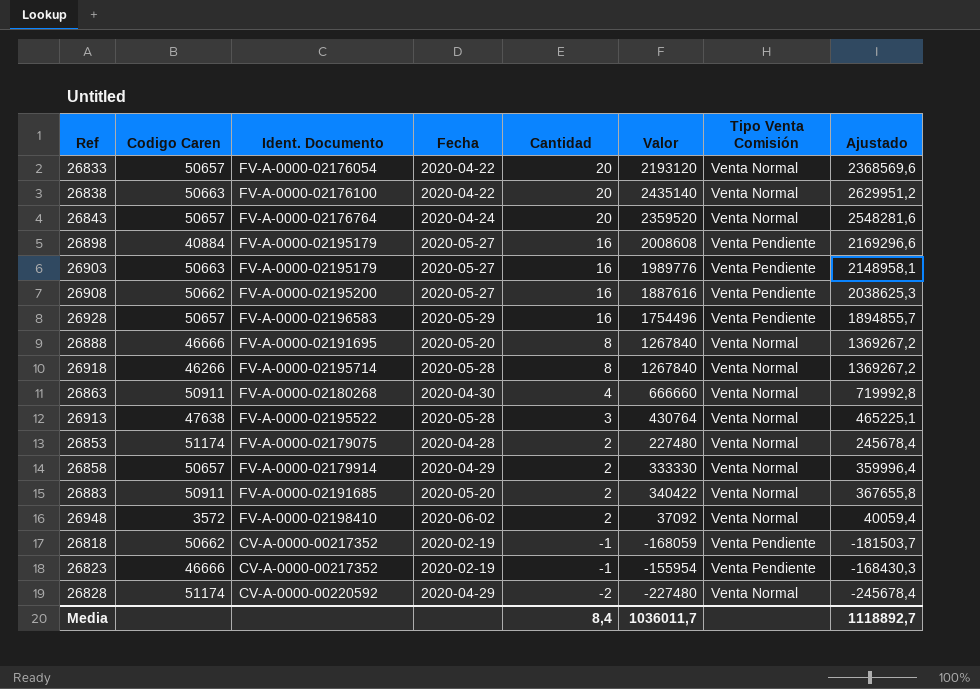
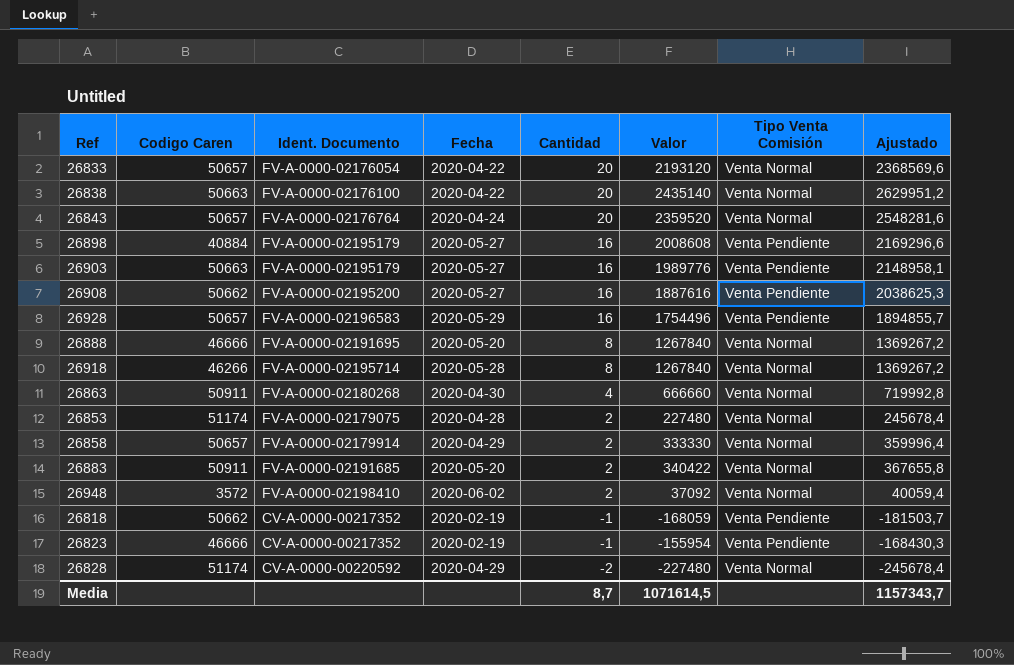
row 26913: 47638 | FV-A-0000-02195522 | 2020-05-28 | 3 | 430764 | Venta Normal | 465225,1 -> none
Media | Cantidad: 8,4 -> 8,7
Media | Valor: 1036011,7 -> 1071614,5
Media | Ajustado: 1118892,7 -> 1157343,7

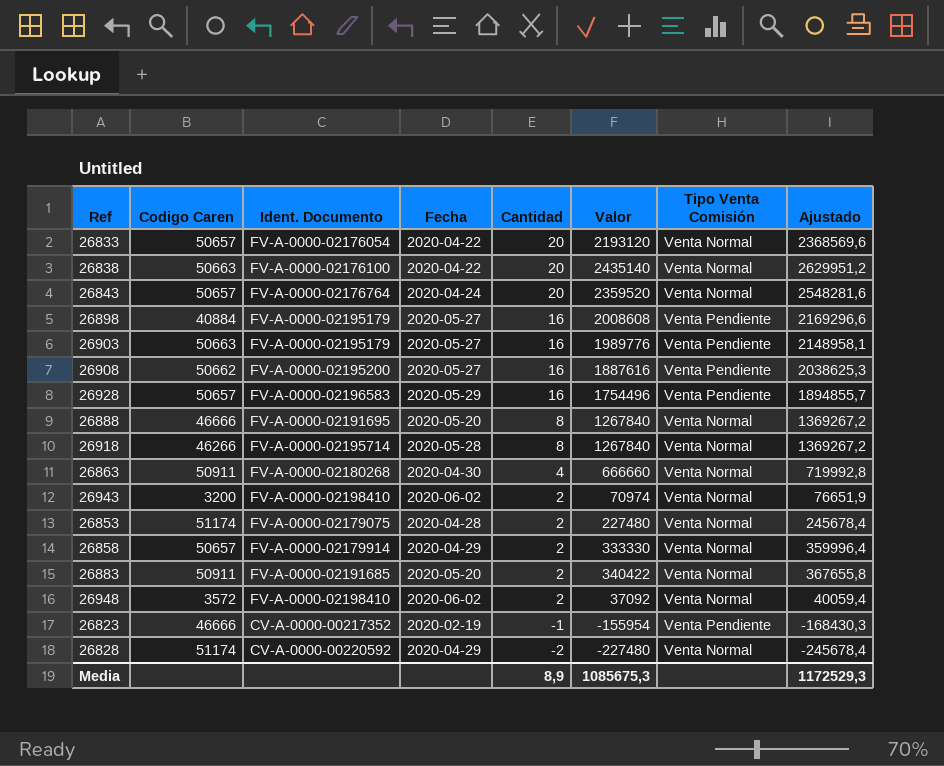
row 26818: 50662 | CV-A-0000-00217352 | 2020-02-19 | -1 | -168059 | Venta Pendiente | -181503,7 -> none
row 26943: none -> 3200 | FV-A-0000-02198410 | 2020-06-02 | 2 | 70974 | Venta Normal | 76651,9
Media | Cantidad: 8,7 -> 8,9
Media | Valor: 1071614,5 -> 1085675,3
Media | Ajustado: 1157343,7 -> 1172529,3

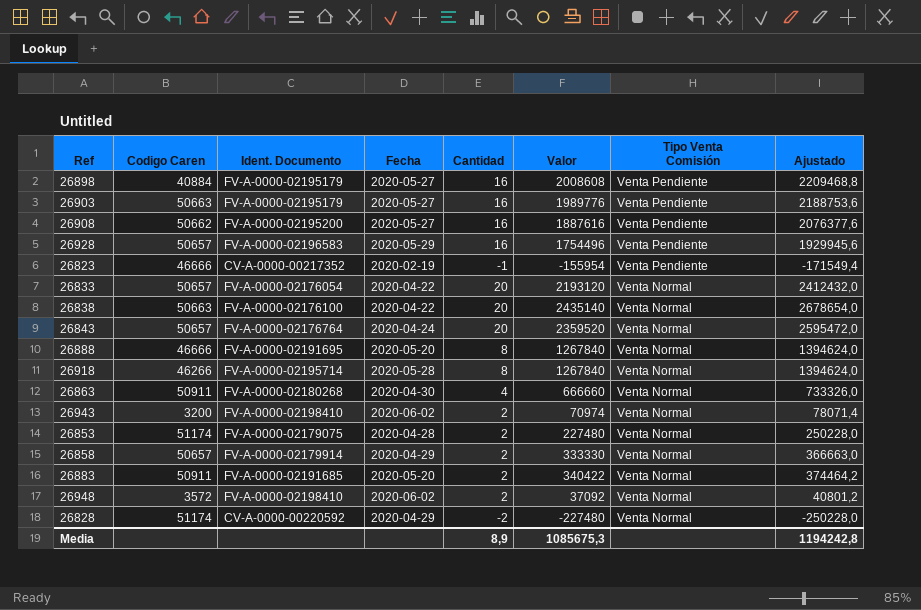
row order: Cantidad descending -> Tipo Venta Comisión descending
column Ajustado | formula: [Valor] * 1,08 -> [Valor] * 1,1
Media | Ajustado: 1172529,3 -> 1194242,8

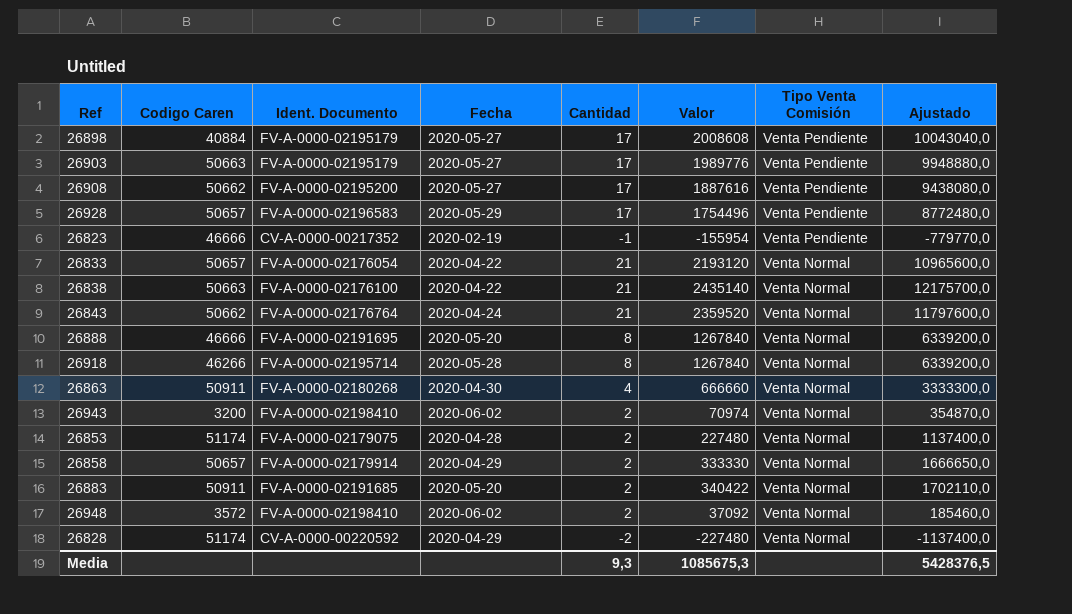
column Ajustado | formula: [Valor] * 1,1 -> [Valor] * 5
26898 | Cantidad: 16 -> 17
26903 | Cantidad: 16 -> 17
26908 | Cantidad: 16 -> 17
26928 | Cantidad: 16 -> 17
26833 | Cantidad: 20 -> 21
26838 | Cantidad: 20 -> 21
26843 | Codigo Caren: 50657 -> 50662
26843 | Cantidad: 20 -> 21
Media | Cantidad: 8,9 -> 9,3
Media | Ajustado: 1194242,8 -> 5428376,5

